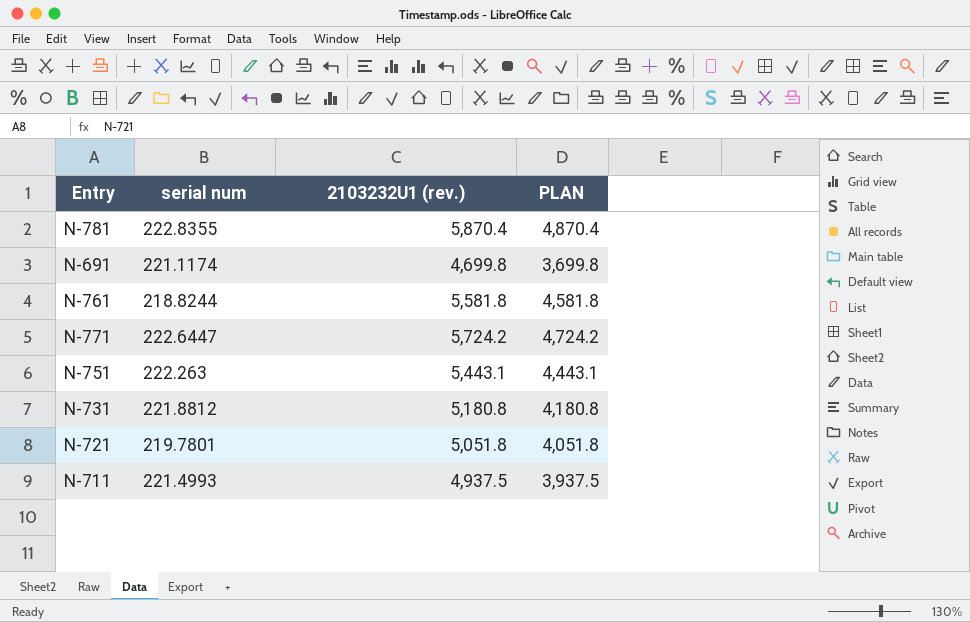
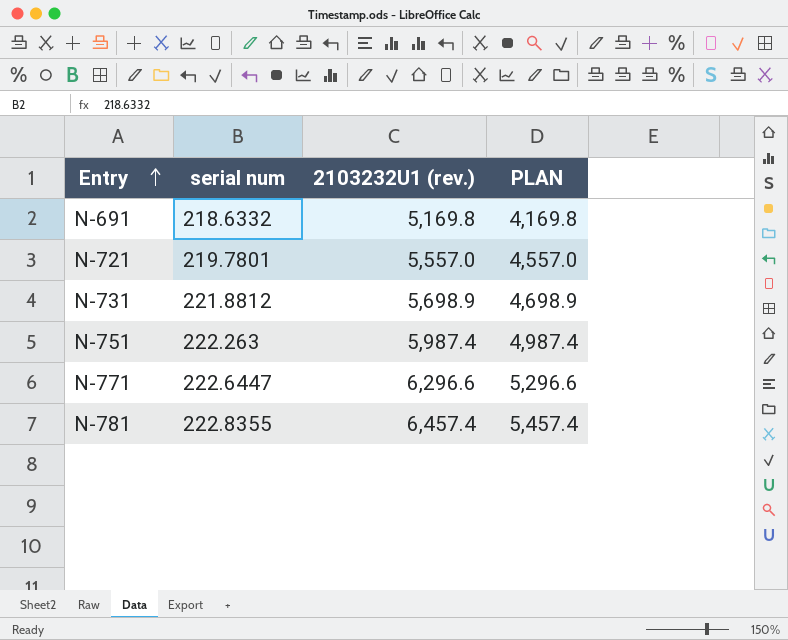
row order: none -> Entry ascending
row N-761: 218.8244 | 5,581.8 | 4,581.8 -> none
row N-711: 221.4993 | 4,937.5 | 3,937.5 -> none
N-691 | serial num: 221.1174 -> 218.6332
N-691 | 2103232U1 (rev.): 4,699.8 -> 5,169.8
N-691 | PLAN: 3,699.8 -> 4,169.8
N-721 | 2103232U1 (rev.): 5,051.8 -> 5,557.0
N-721 | PLAN: 4,051.8 -> 4,557.0
N-731 | 2103232U1 (rev.): 5,180.8 -> 5,698.9
N-731 | PLAN: 4,180.8 -> 4,698.9
N-751 | 2103232U1 (rev.): 5,443.1 -> 5,987.4
N-751 | PLAN: 4,443.1 -> 4,987.4
N-771 | 2103232U1 (rev.): 5,724.2 -> 6,296.6
N-771 | PLAN: 4,724.2 -> 5,296.6
N-781 | 2103232U1 (rev.): 5,870.4 -> 6,457.4
N-781 | PLAN: 4,870.4 -> 5,457.4

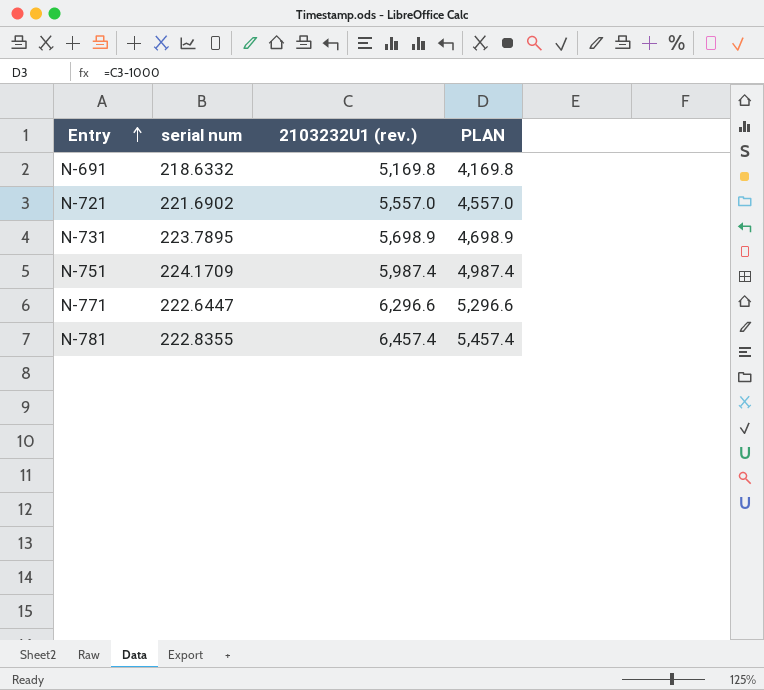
N-721 | serial num: 219.7801 -> 221.6902
N-731 | serial num: 221.8812 -> 223.7895
N-751 | serial num: 222.263 -> 224.1709

